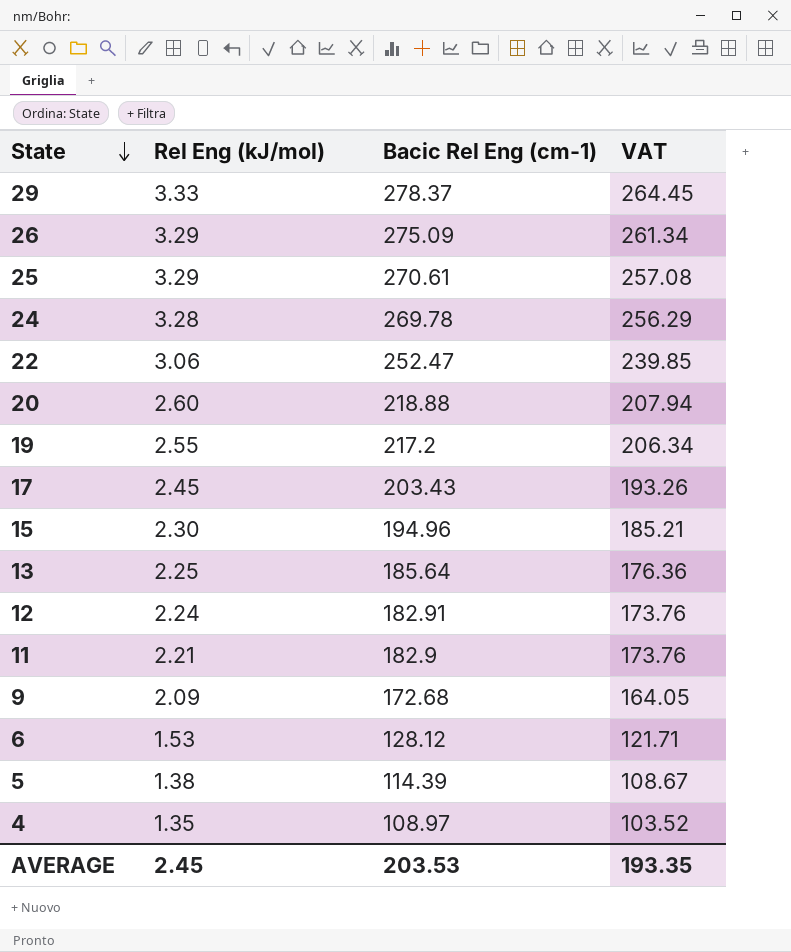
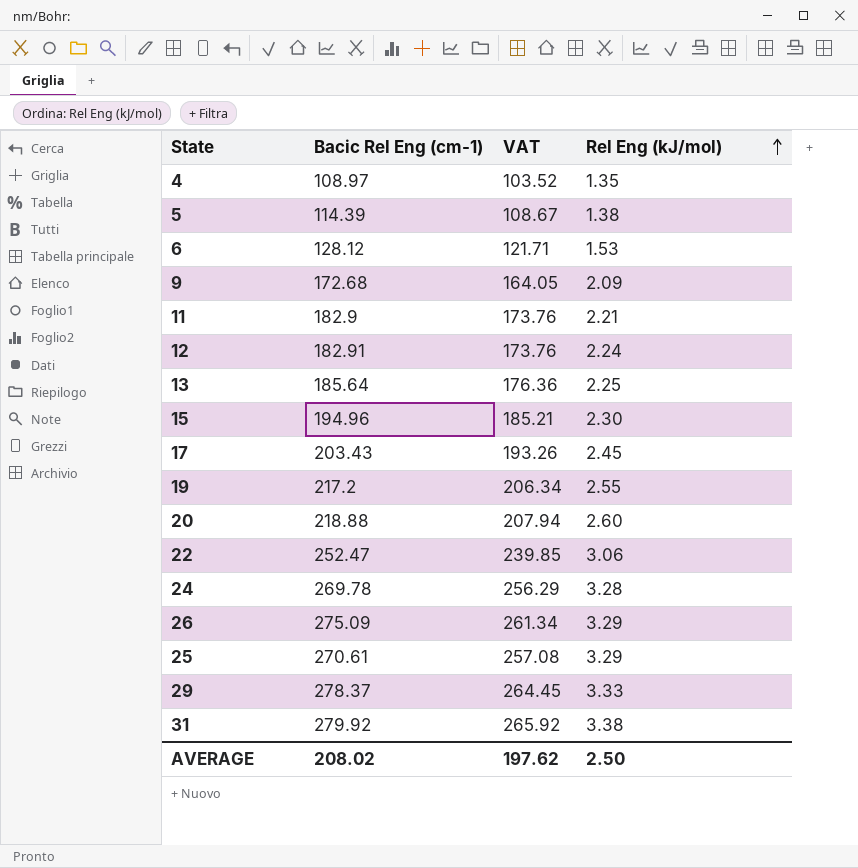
row order: State descending -> Rel Eng (kJ/mol) ascending
column Rel Eng (kJ/mol) | position: 2 -> 4
row 31: none -> 279.92 | 265.92 | 3.38
AVERAGE | Bacic Rel Eng (cm-1): 203.53 -> 208.02
AVERAGE | VAT: 193.35 -> 197.62
AVERAGE | Rel Eng (kJ/mol): 2.45 -> 2.50

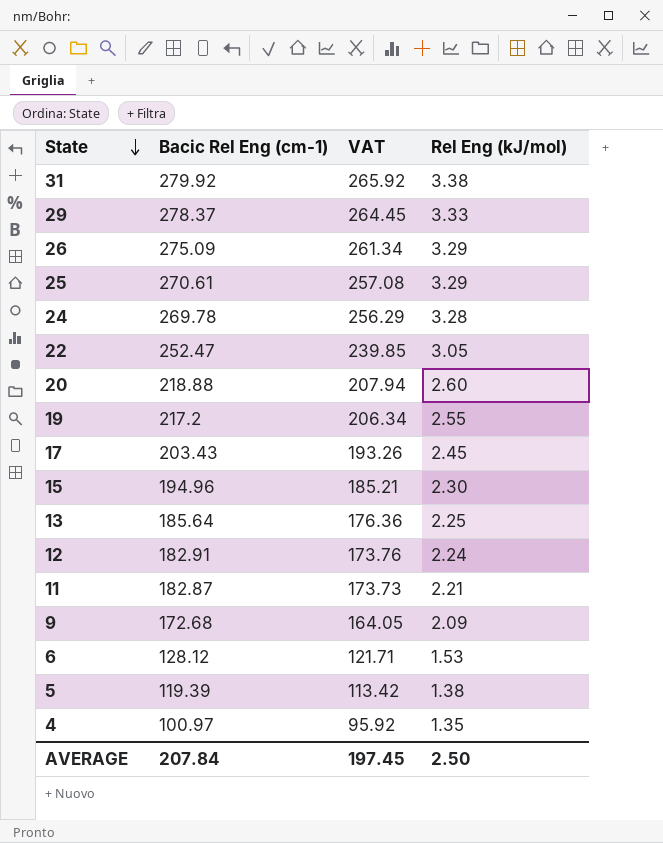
row order: Rel Eng (kJ/mol) ascending -> State descending
22 | Rel Eng (kJ/mol): 3.06 -> 3.05
11 | Bacic Rel Eng (cm-1): 182.9 -> 182.87
11 | VAT: 173.76 -> 173.73
5 | Bacic Rel Eng (cm-1): 114.39 -> 119.39
5 | VAT: 108.67 -> 113.42
4 | Bacic Rel Eng (cm-1): 108.97 -> 100.97
4 | VAT: 103.52 -> 95.92
AVERAGE | Bacic Rel Eng (cm-1): 208.02 -> 207.84
AVERAGE | VAT: 197.62 -> 197.45

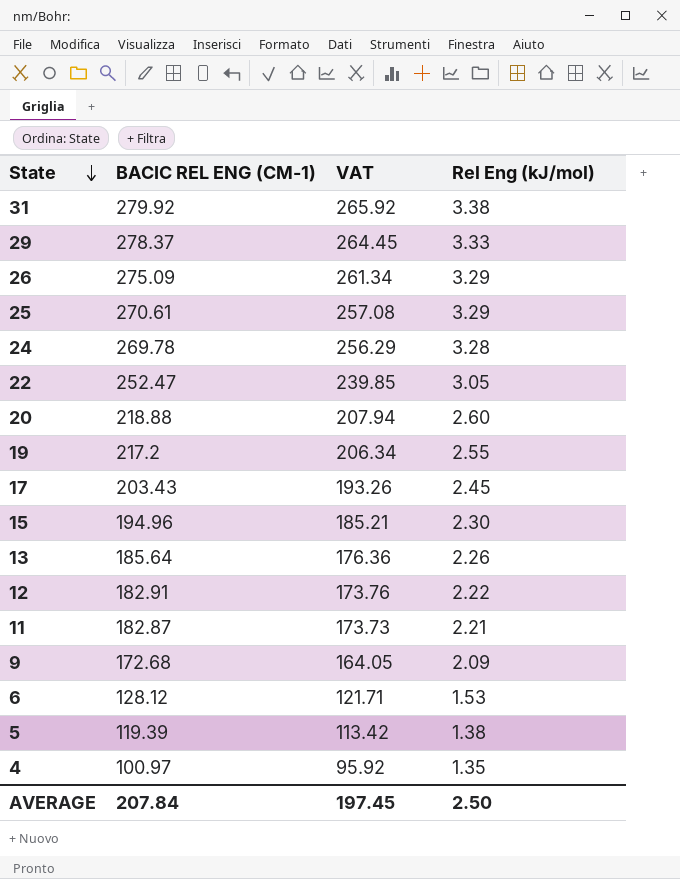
column name: Bacic Rel Eng (cm-1) -> BACIC REL ENG (CM-1)
13 | Rel Eng (kJ/mol): 2.25 -> 2.26
12 | Rel Eng (kJ/mol): 2.24 -> 2.22

